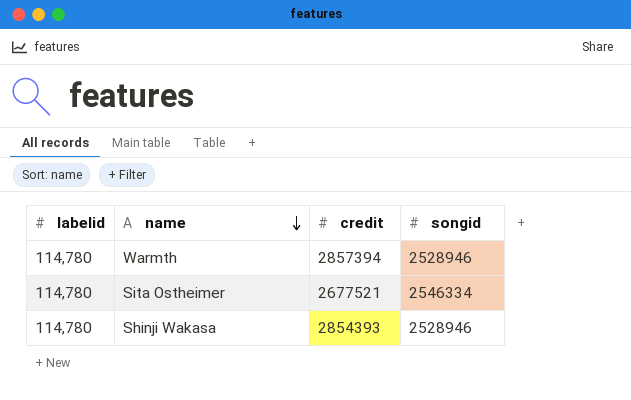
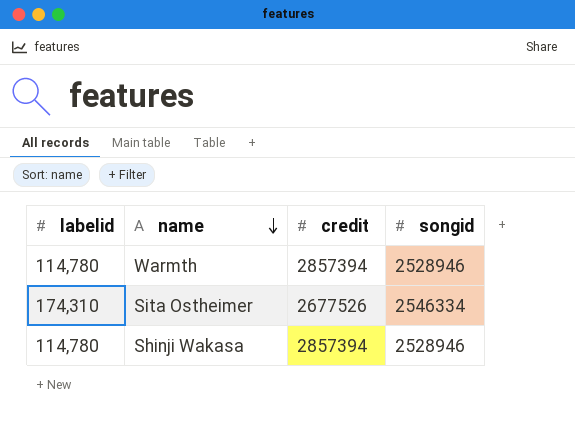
Sita Ostheimer | labelid: 114,780 -> 174,310
Sita Ostheimer | credit: 2677521 -> 2677526
Shinji Wakasa | credit: 2854393 -> 2857394

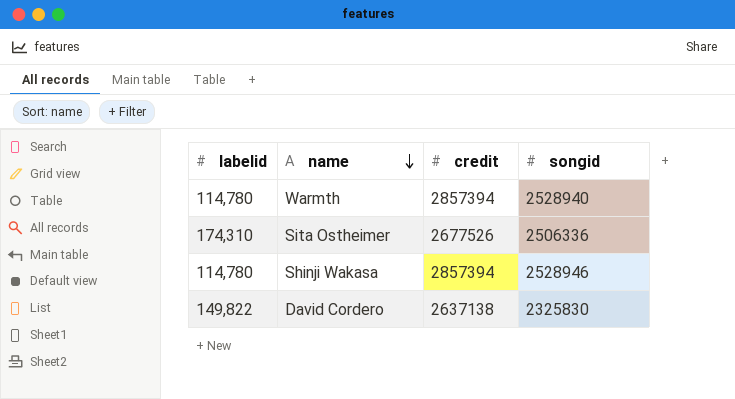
Warmth | songid: 2528946 -> 2528940
Sita Ostheimer | songid: 2546334 -> 2506336
row David Cordero: none -> 149,822 | 2637138 | 2325830

